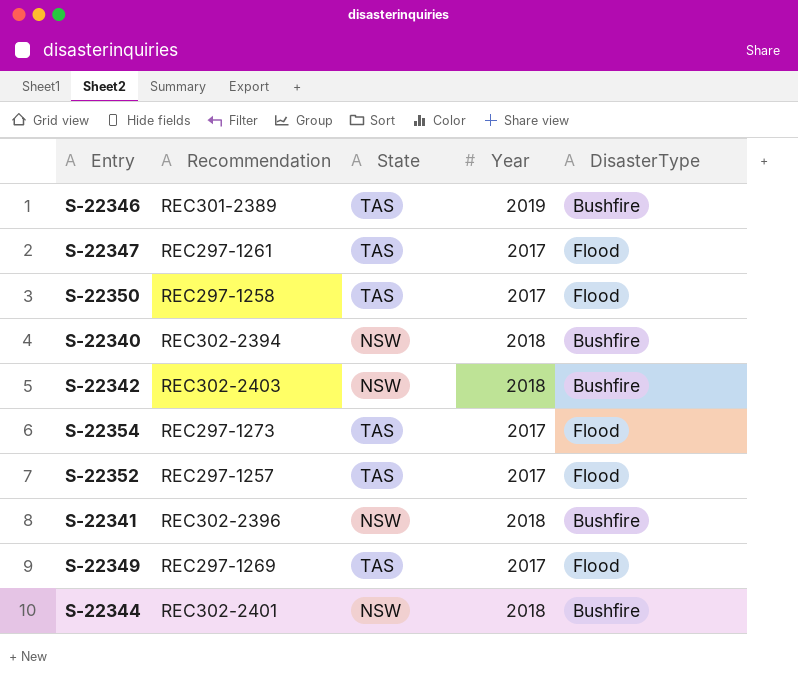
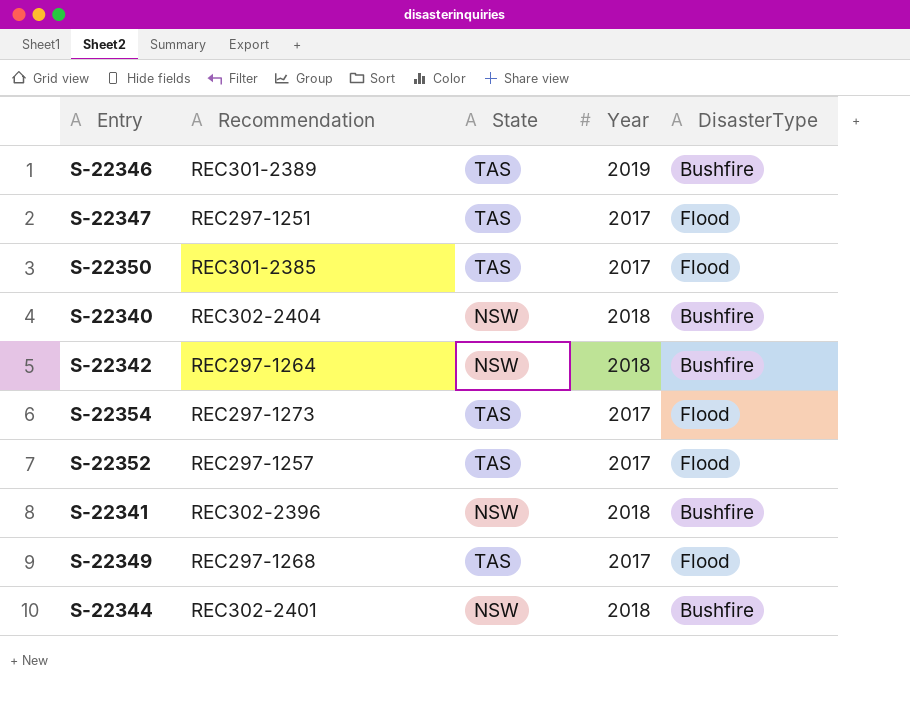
S-22347 | Recommendation: REC297-1261 -> REC297-1251
S-22350 | Recommendation: REC297-1258 -> REC301-2385
S-22340 | Recommendation: REC302-2394 -> REC302-2404
S-22342 | Recommendation: REC302-2403 -> REC297-1264
S-22349 | Recommendation: REC297-1269 -> REC297-1268

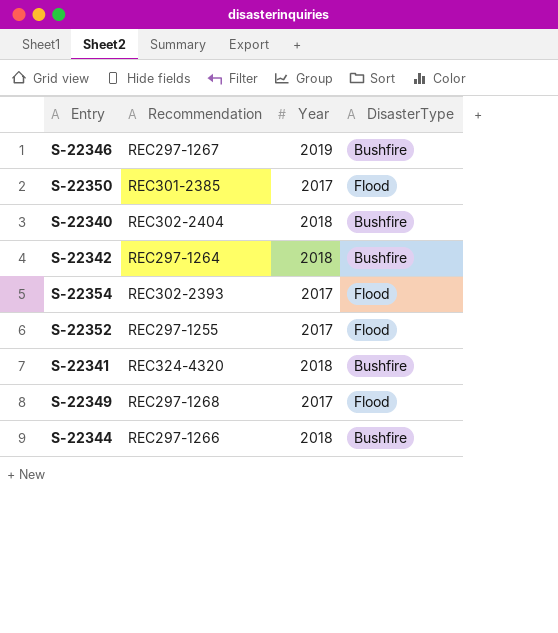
column State | position: 3 -> none
row S-22347: REC297-1251 | TAS | 2017 | Flood -> none
S-22346 | Recommendation: REC301-2389 -> REC297-1267
S-22354 | Recommendation: REC297-1273 -> REC302-2393
S-22352 | Recommendation: REC297-1257 -> REC297-1255
S-22341 | Recommendation: REC302-2396 -> REC324-4320
S-22344 | Recommendation: REC302-2401 -> REC297-1266

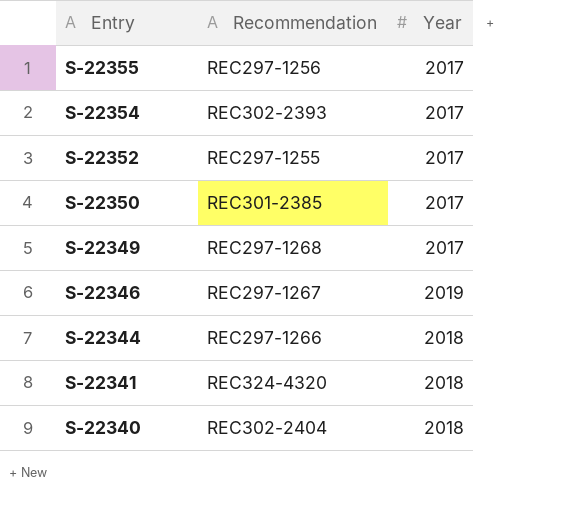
row order: none -> Entry descending
column DisasterType | position: 4 -> none
row S-22342: REC297-1264 | 2018 | Bushfire -> none
row S-22355: none -> REC297-1256 | 2017

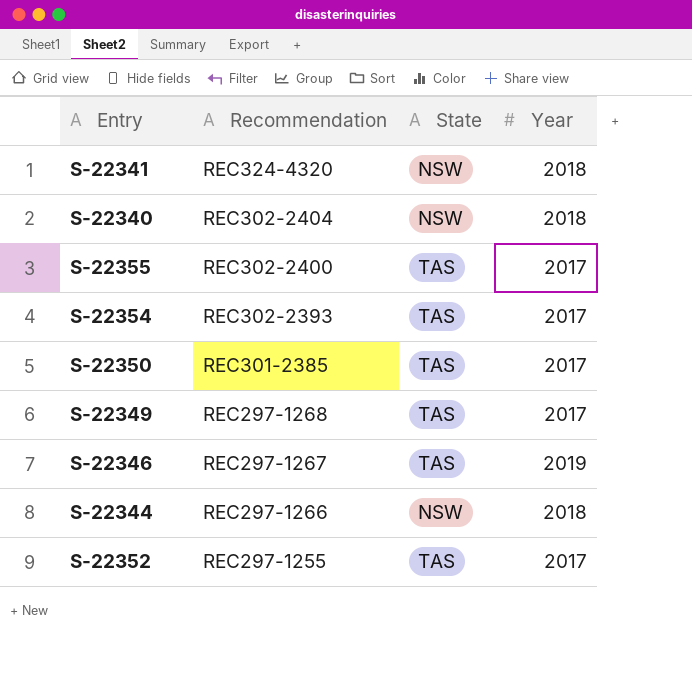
row order: Entry descending -> Recommendation descending
column State | position: none -> 3
S-22355 | Recommendation: REC297-1256 -> REC302-2400

